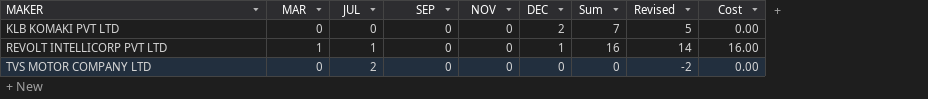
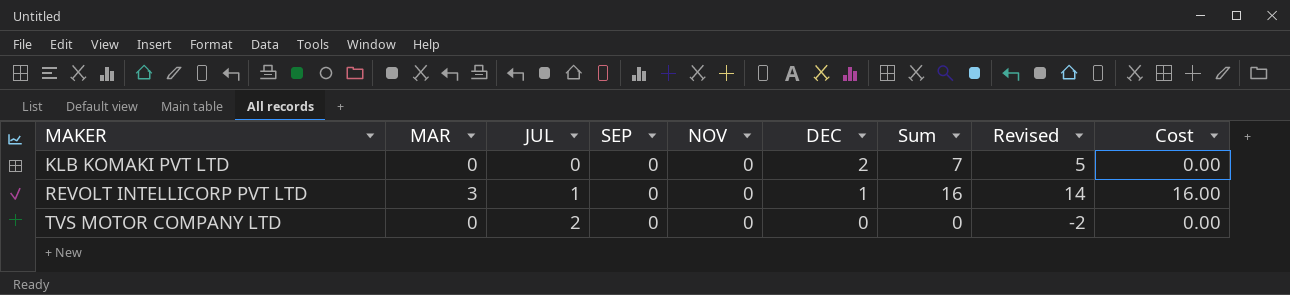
REVOLT INTELLICORP PVT LTD | MAR: 1 -> 3

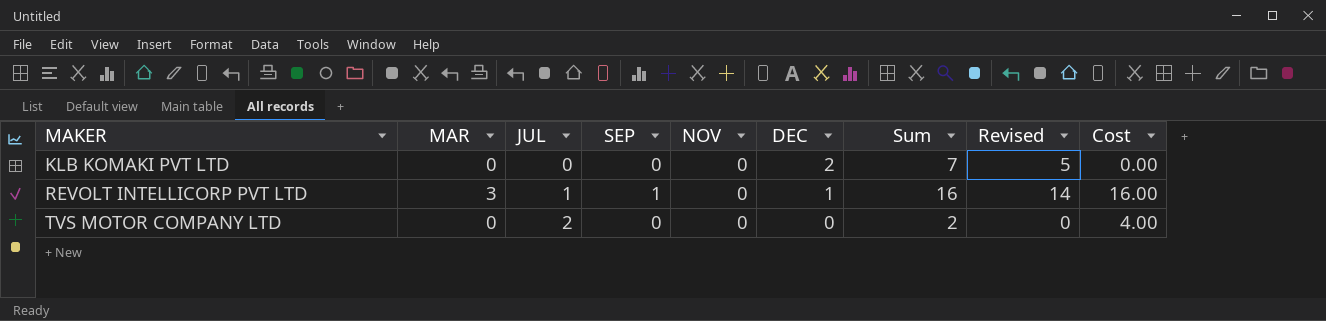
REVOLT INTELLICORP PVT LTD | SEP: 0 -> 1
TVS MOTOR COMPANY LTD | Sum: 0 -> 2
TVS MOTOR COMPANY LTD | Revised: -2 -> 0
TVS MOTOR COMPANY LTD | Cost: 0.00 -> 4.00

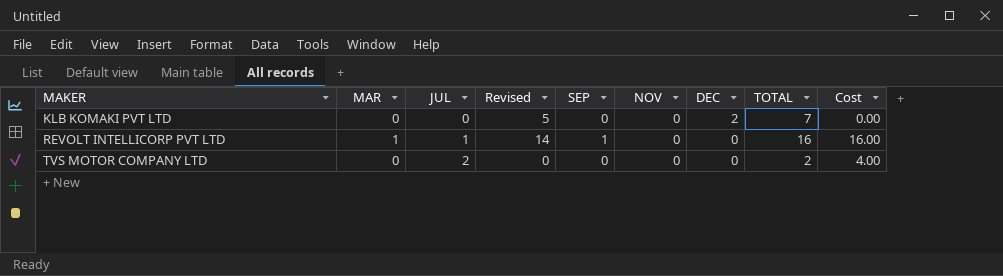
column Revised | position: 8 -> 4
column name: Sum -> TOTAL
REVOLT INTELLICORP PVT LTD | MAR: 3 -> 1
REVOLT INTELLICORP PVT LTD | DEC: 1 -> 0

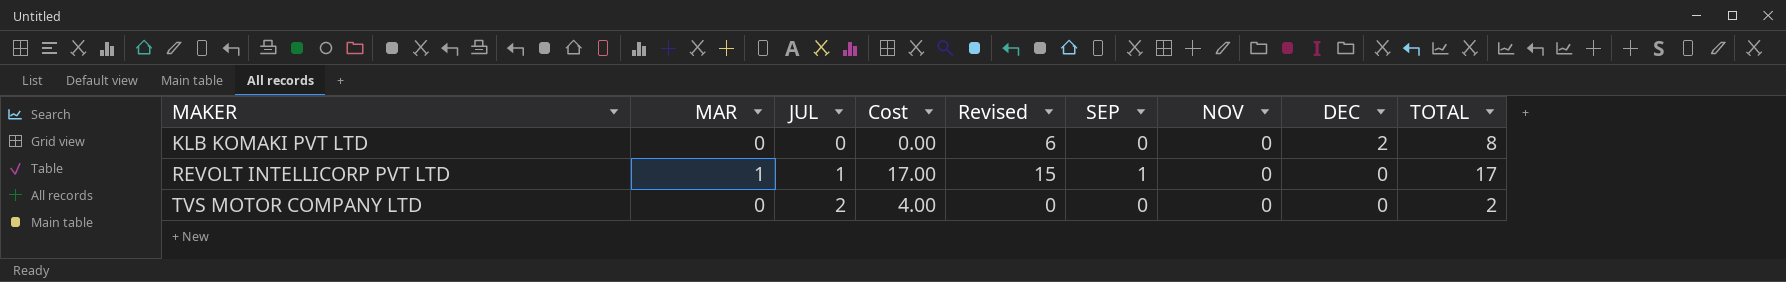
column Cost | position: 9 -> 4
KLB KOMAKI PVT LTD | Revised: 5 -> 6
KLB KOMAKI PVT LTD | TOTAL: 7 -> 8
REVOLT INTELLICORP PVT LTD | Cost: 16.00 -> 17.00
REVOLT INTELLICORP PVT LTD | Revised: 14 -> 15
REVOLT INTELLICORP PVT LTD | TOTAL: 16 -> 17

